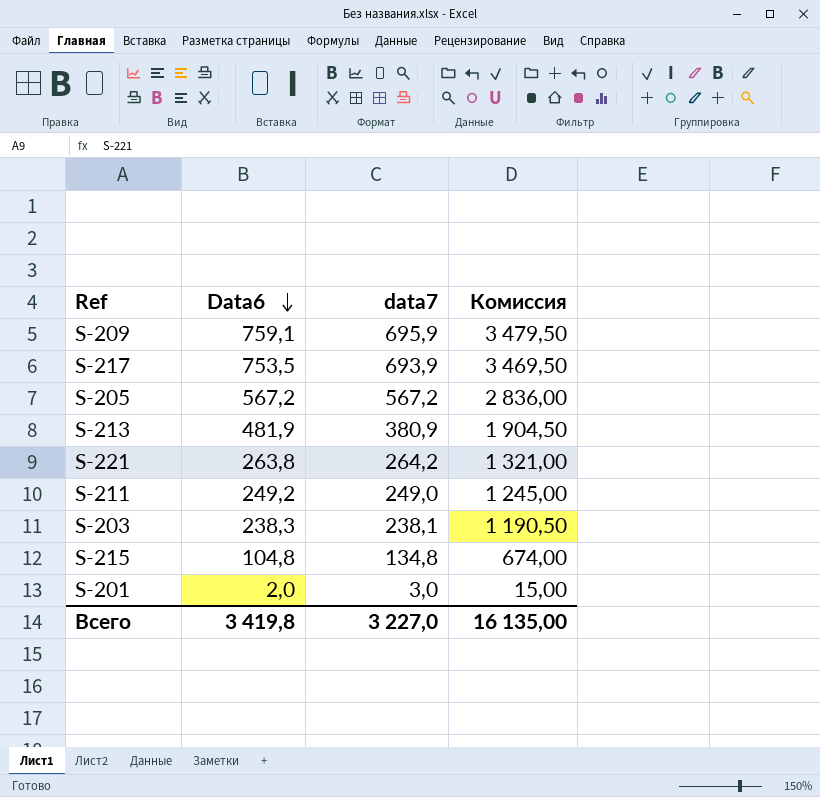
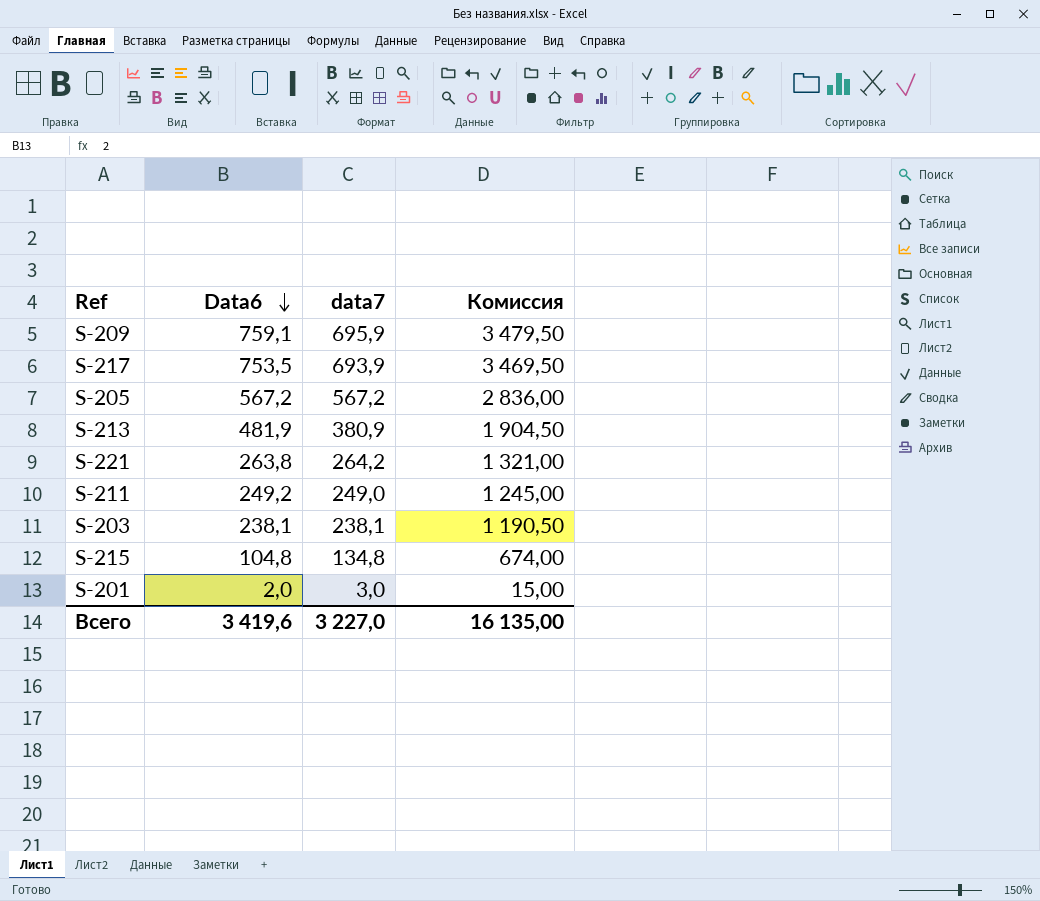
S-203 | Data6: 238,3 -> 238,1
Всего | Data6: 3 419,8 -> 3 419,6

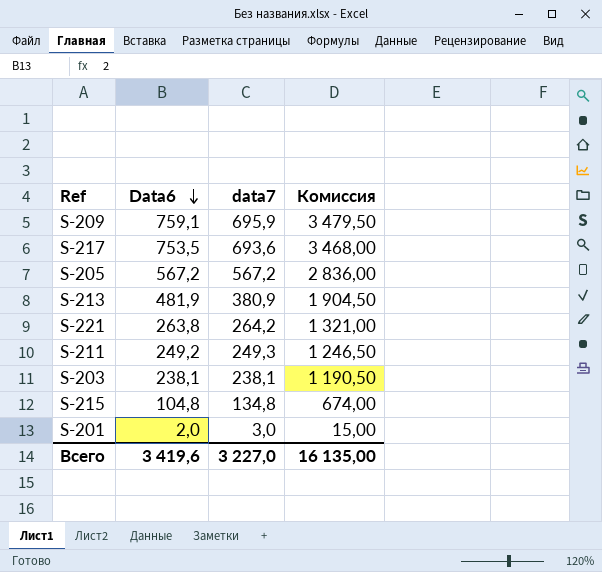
S-217 | data7: 693,9 -> 693,6
S-217 | Комиссия: 3 469,50 -> 3 468,00
S-211 | data7: 249,0 -> 249,3
S-211 | Комиссия: 1 245,00 -> 1 246,50

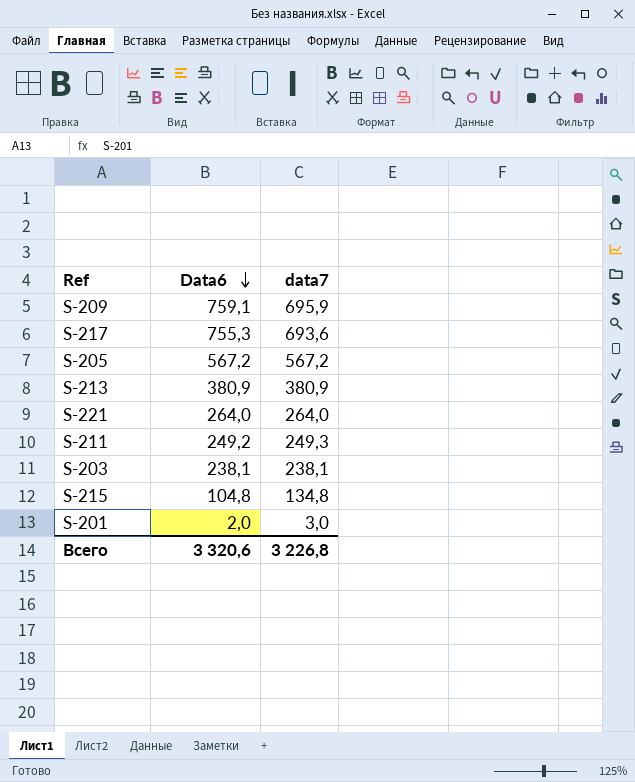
column Комиссия | formula: [data7] * 5 -> none
S-217 | Data6: 753,5 -> 755,3
S-213 | Data6: 481,9 -> 380,9
S-221 | Data6: 263,8 -> 264,0
S-221 | data7: 264,2 -> 264,0
Всего | Data6: 3 419,6 -> 3 320,6
Всего | data7: 3 227,0 -> 3 226,8

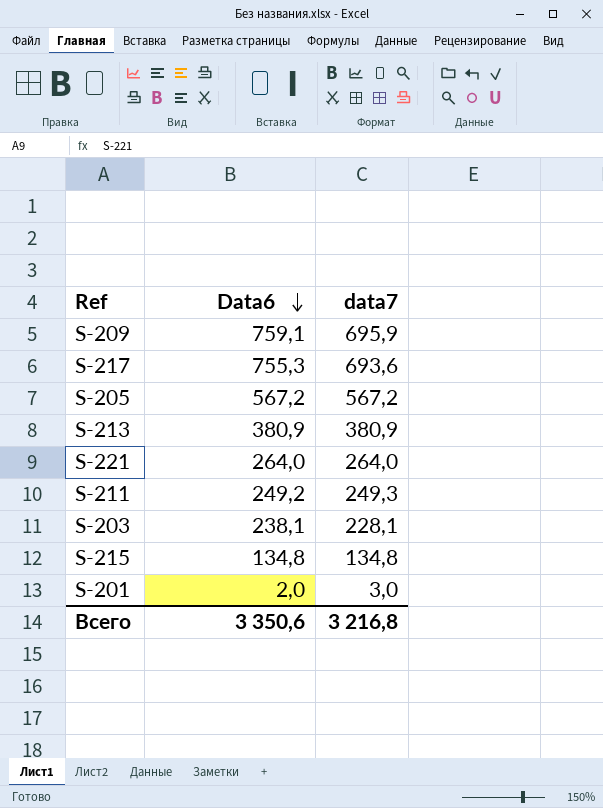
S-203 | data7: 238,1 -> 228,1
S-215 | Data6: 104,8 -> 134,8
Всего | Data6: 3 320,6 -> 3 350,6
Всего | data7: 3 226,8 -> 3 216,8

